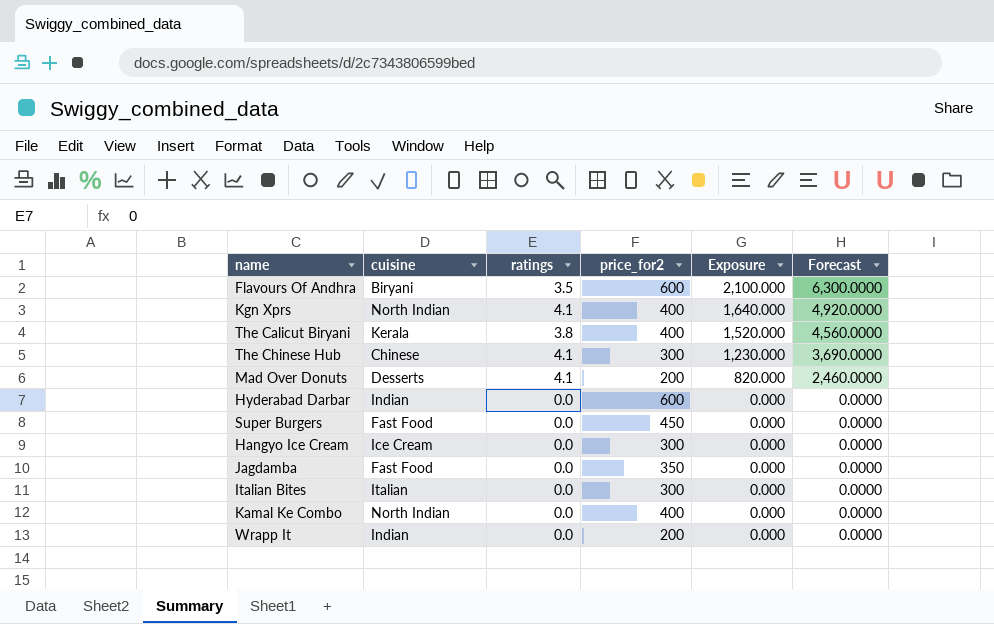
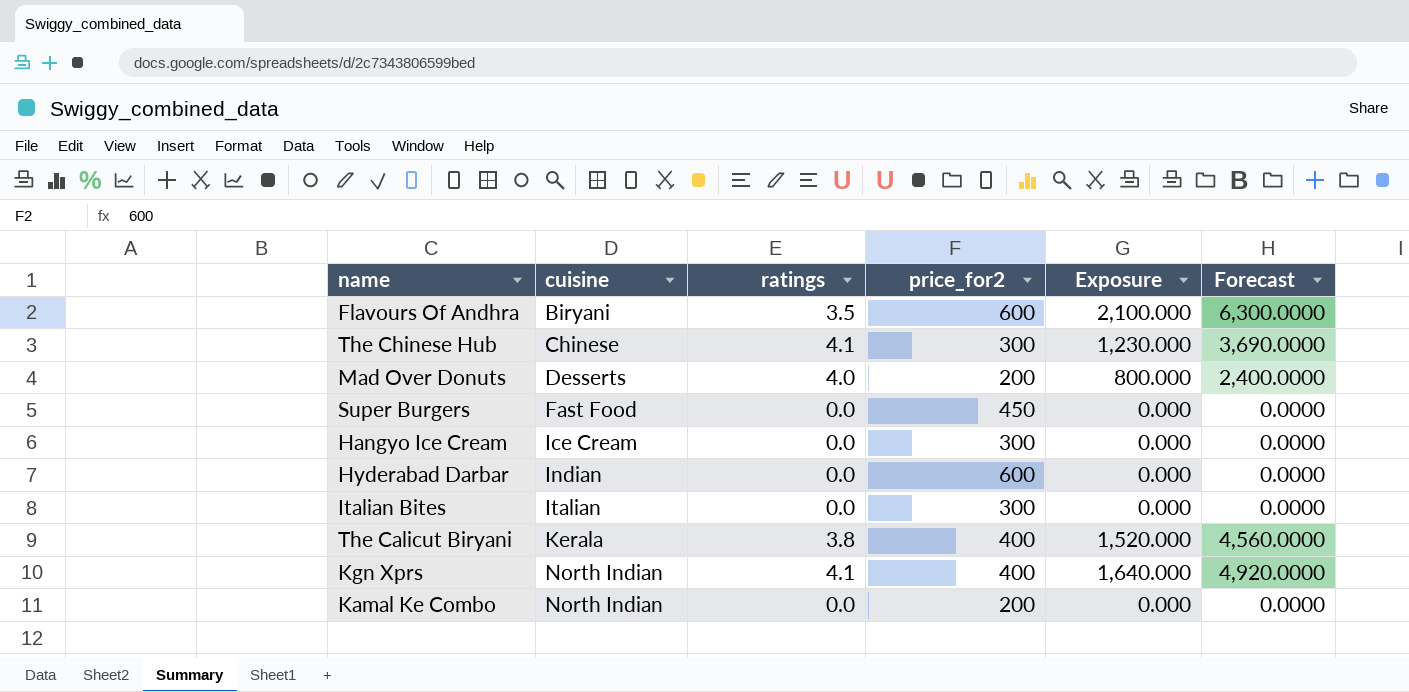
row order: Exposure descending -> cuisine ascending
row Jagdamba: Fast Food | 0.0 | 350 | 0.000 | 0.0000 -> none
row Wrapp It: Indian | 0.0 | 200 | 0.000 | 0.0000 -> none
Mad Over Donuts | ratings: 4.1 -> 4.0
Mad Over Donuts | Exposure: 820.000 -> 800.000
Mad Over Donuts | Forecast: 2,460.0000 -> 2,400.0000
Kamal Ke Combo | price_for2: 400 -> 200

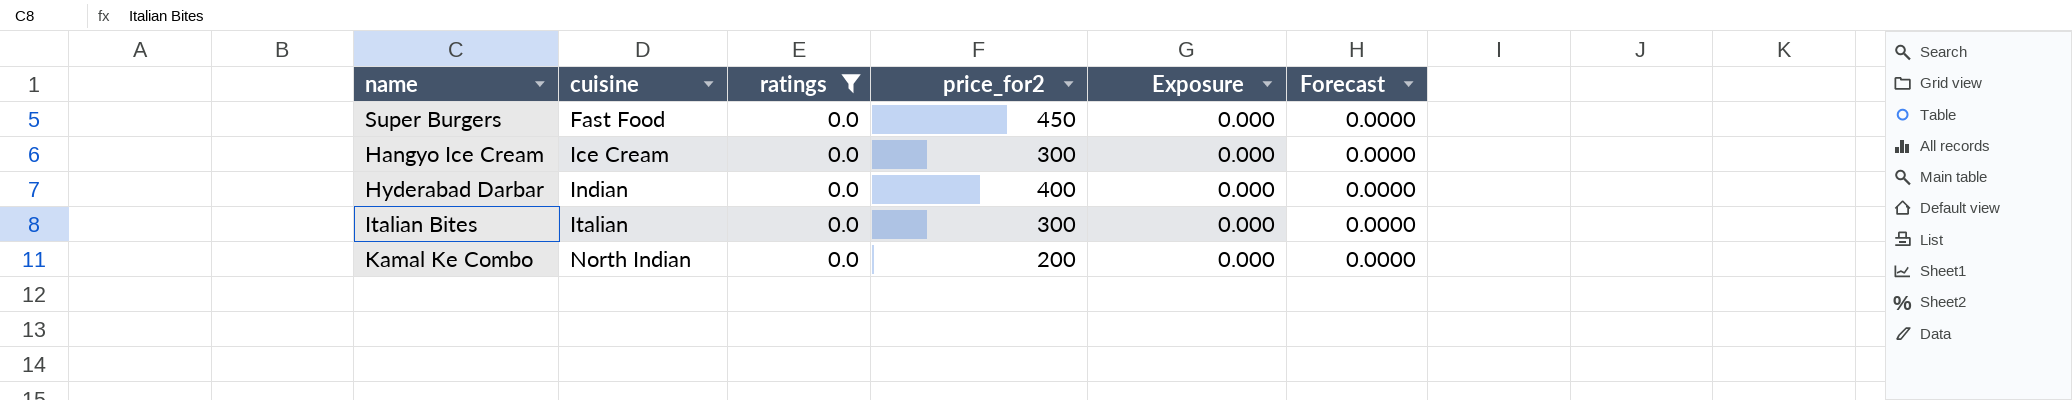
filter: none -> ratings = 0.0
Hyderabad Darbar | price_for2: 600 -> 400

